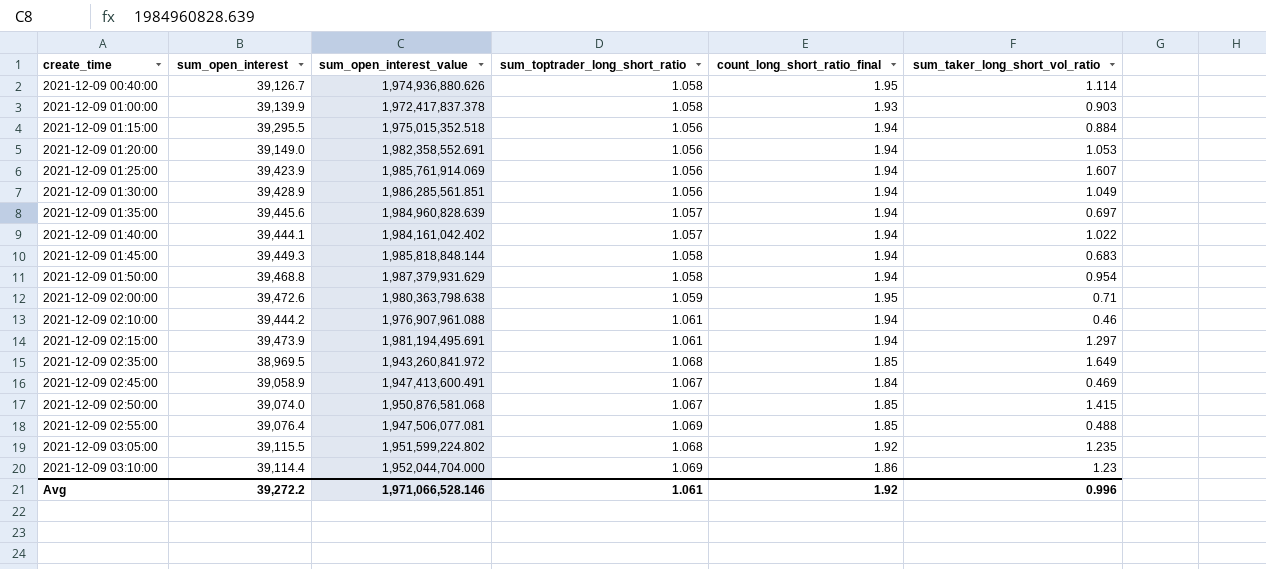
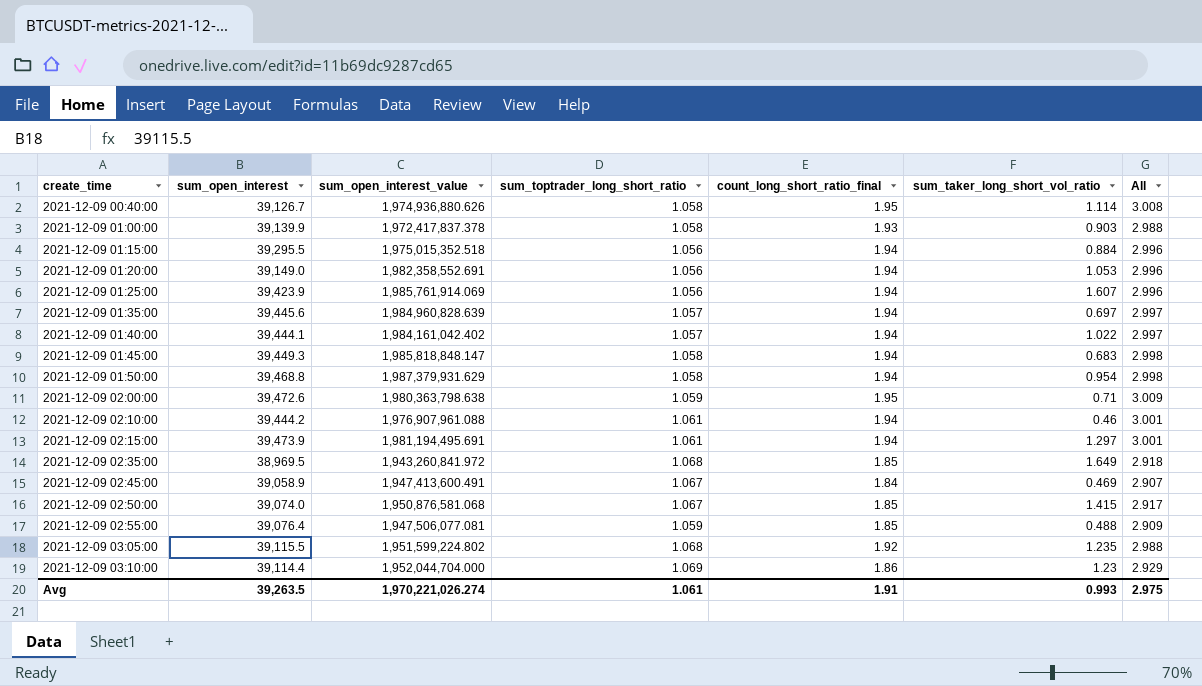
column All | formula: none -> [sum_toptrader_long_short_ratio] + [count_long_short_ratio_final]
row 2021-12-09 01:30:00: 39,428.9 | 1,986,285,561.851 | 1.056 | 1.94 | 1.049 -> none
2021-12-09 01:45:00 | sum_open_interest_value: 1,985,818,848.144 -> 1,985,818,848.147
2021-12-09 02:55:00 | sum_toptrader_long_short_ratio: 1.069 -> 1.059
Avg | sum_open_interest: 39,272.2 -> 39,263.5
Avg | sum_open_interest_value: 1,971,066,528.146 -> 1,970,221,026.274
Avg | count_long_short_ratio_final: 1.92 -> 1.91
Avg | sum_taker_long_short_vol_ratio: 0.996 -> 0.993

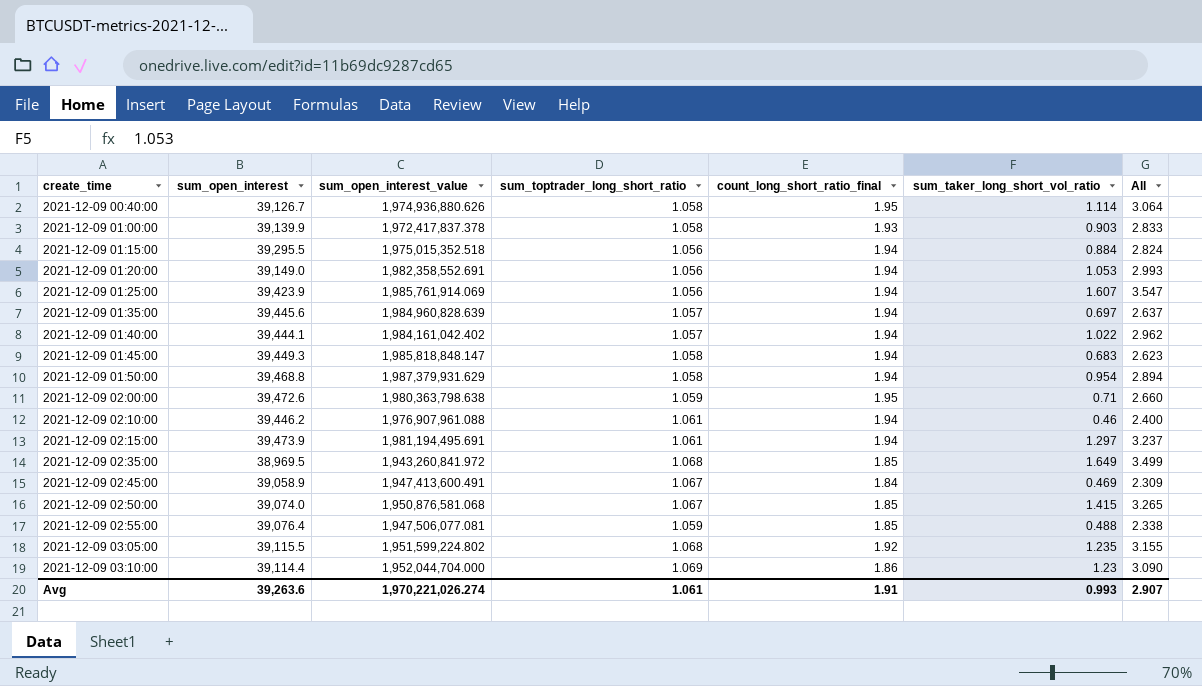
column All | formula: [sum_toptrader_long_short_ratio] + [count_long_short_ratio_final] -> [count_long_short_ratio_final] + [sum_taker_long_short_vol_ratio]
2021-12-09 02:10:00 | sum_open_interest: 39,444.2 -> 39,446.2
Avg | sum_open_interest: 39,263.5 -> 39,263.6
Avg | All: 2.975 -> 2.907

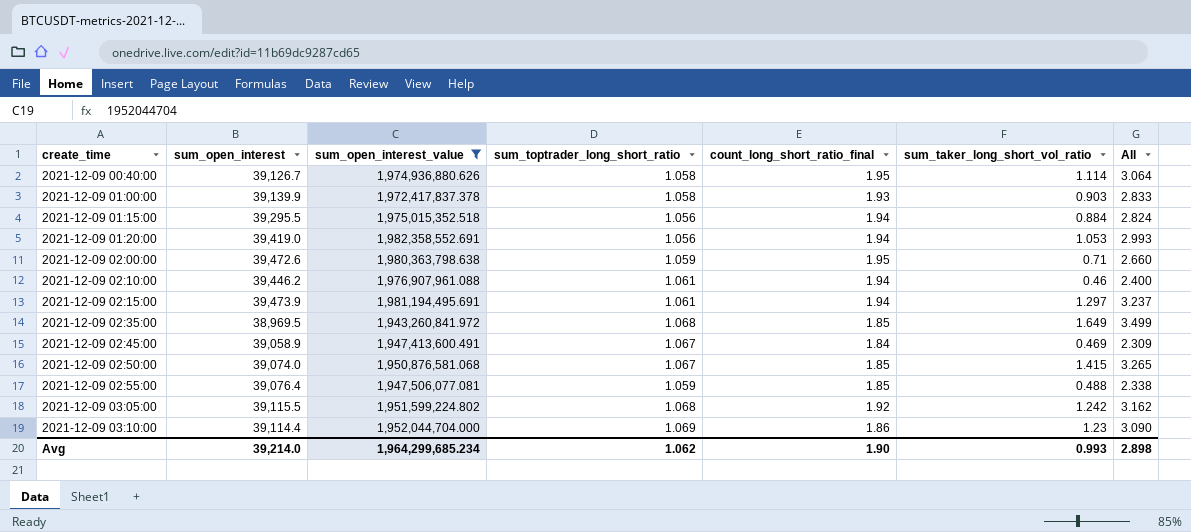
filter: none -> sum_open_interest_value <= 1,982,358,552.691
2021-12-09 01:20:00 | sum_open_interest: 39,149.0 -> 39,419.0
2021-12-09 03:05:00 | sum_taker_long_short_vol_ratio: 1.235 -> 1.242
2021-12-09 03:05:00 | All: 3.155 -> 3.162
Avg | sum_open_interest: 39,263.6 -> 39,214.0
Avg | sum_open_interest_value: 1,970,221,026.274 -> 1,964,299,685.234
Avg | sum_toptrader_long_short_ratio: 1.061 -> 1.062
Avg | count_long_short_ratio_final: 1.91 -> 1.90
Avg | All: 2.907 -> 2.898

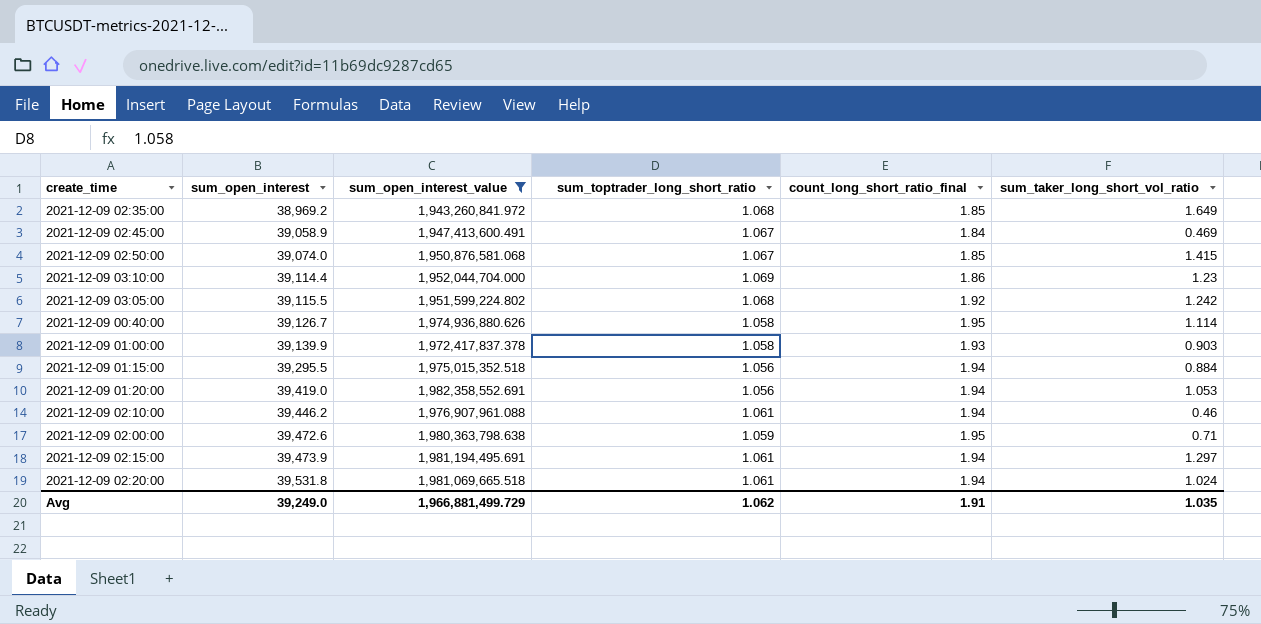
row order: create_time ascending -> sum_open_interest ascending
column All | formula: [count_long_short_ratio_final] + [sum_taker_long_short_vol_ratio] -> none
row 2021-12-09 02:55:00: 39,076.4 | 1,947,506,077.081 | 1.059 | 1.85 | 0.488 | 2.338 -> none
2021-12-09 02:35:00 | sum_open_interest: 38,969.5 -> 38,969.2
row 2021-12-09 02:20:00: none -> 39,531.8 | 1,981,069,665.518 | 1.061 | 1.94 | 1.024
Avg | sum_open_interest: 39,214.0 -> 39,249.0
Avg | sum_open_interest_value: 1,964,299,685.234 -> 1,966,881,499.729
Avg | count_long_short_ratio_final: 1.90 -> 1.91
Avg | sum_taker_long_short_vol_ratio: 0.993 -> 1.035

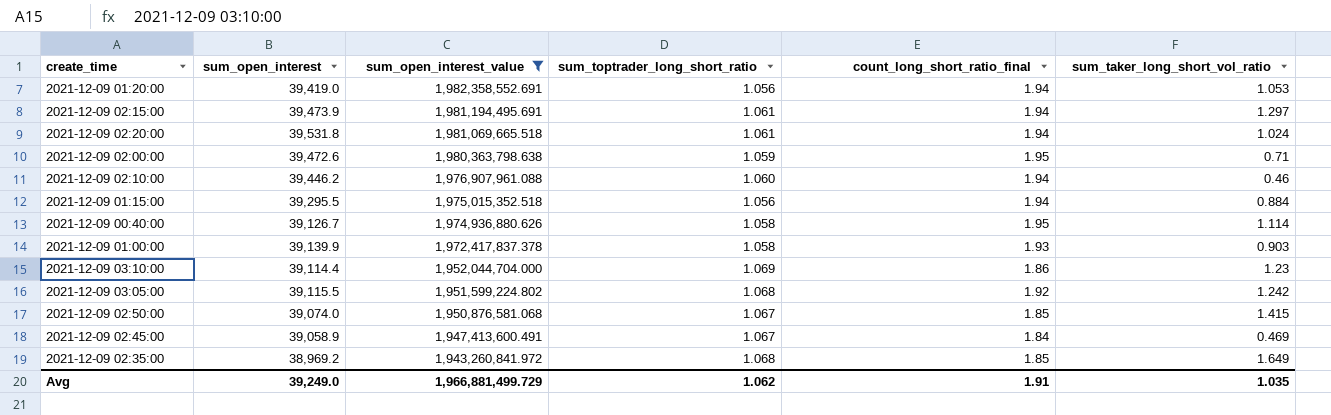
row order: sum_open_interest ascending -> sum_open_interest_value descending
2021-12-09 02:10:00 | sum_toptrader_long_short_ratio: 1.061 -> 1.060

